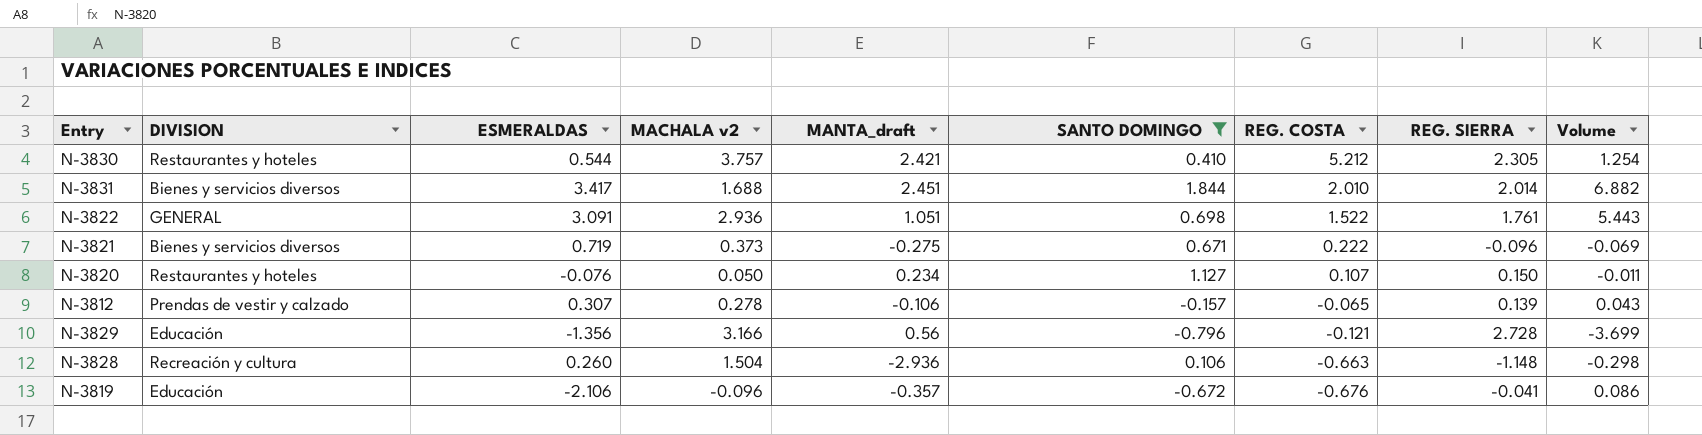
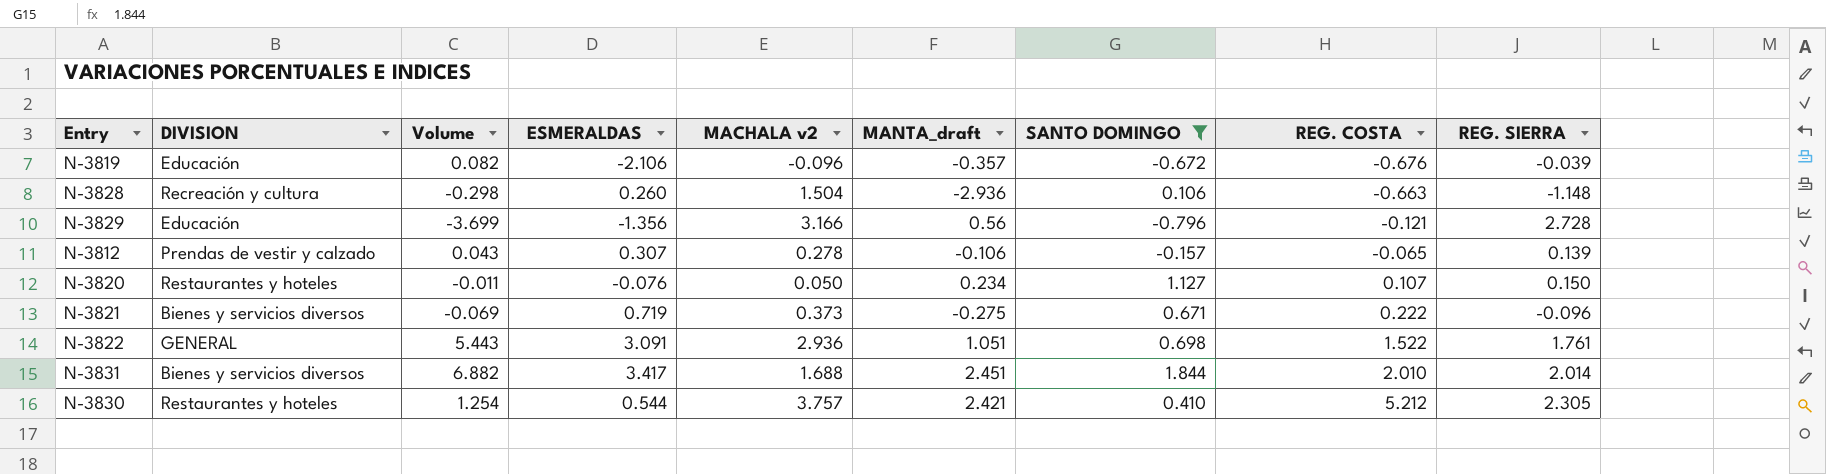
row order: REG. COSTA descending -> REG. COSTA ascending
column Volume | position: 9 -> 3
N-3819 | Volume: 0.086 -> 0.082
N-3819 | REG. SIERRA: -0.041 -> -0.039

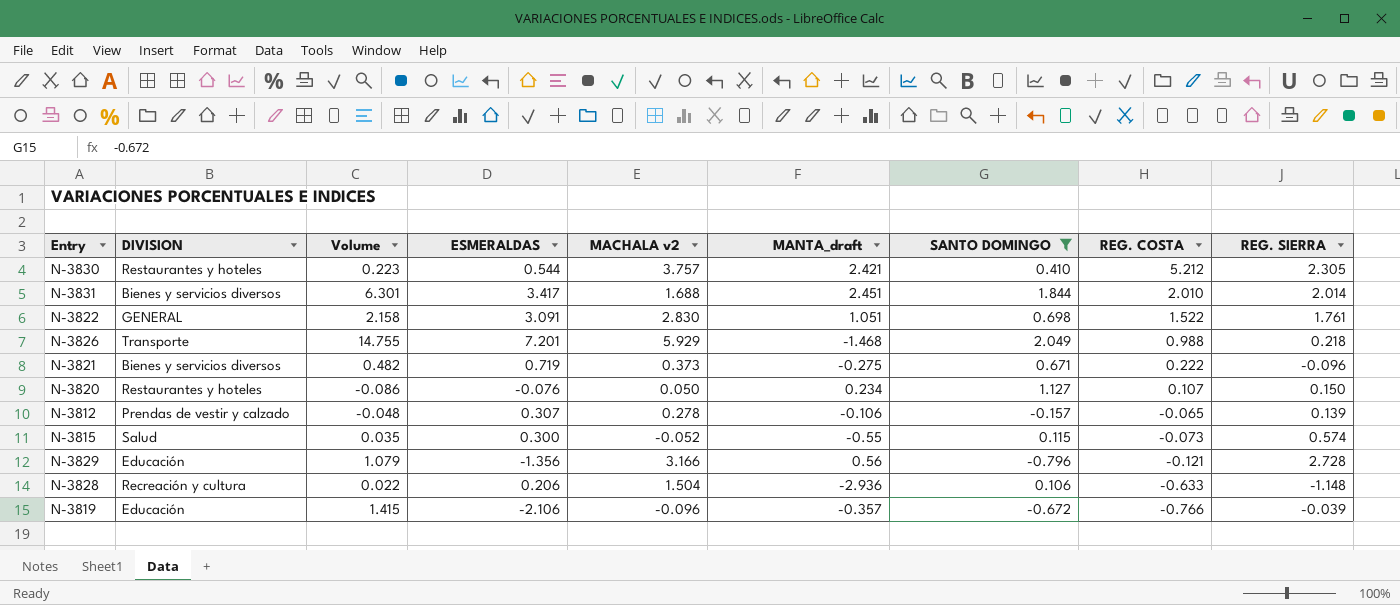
row order: REG. COSTA ascending -> REG. COSTA descending
column Volume | formula: [ESMERALDAS] * [REG. SIERRA] -> [ESMERALDAS] * [SANTO DOMINGO]
N-3822 | MACHALA v2: 2.936 -> 2.830
row N-3826: none -> Transporte | 14.755 | 7.201 | 5.929 | -1.468 | 2.049 | 0.988 | 0.218
row N-3815: none -> Salud | 0.035 | 0.300 | -0.052 | -0.55 | 0.115 | -0.073 | 0.574
N-3828 | ESMERALDAS: 0.260 -> 0.206
N-3828 | REG. COSTA: -0.663 -> -0.633
N-3819 | REG. COSTA: -0.676 -> -0.766

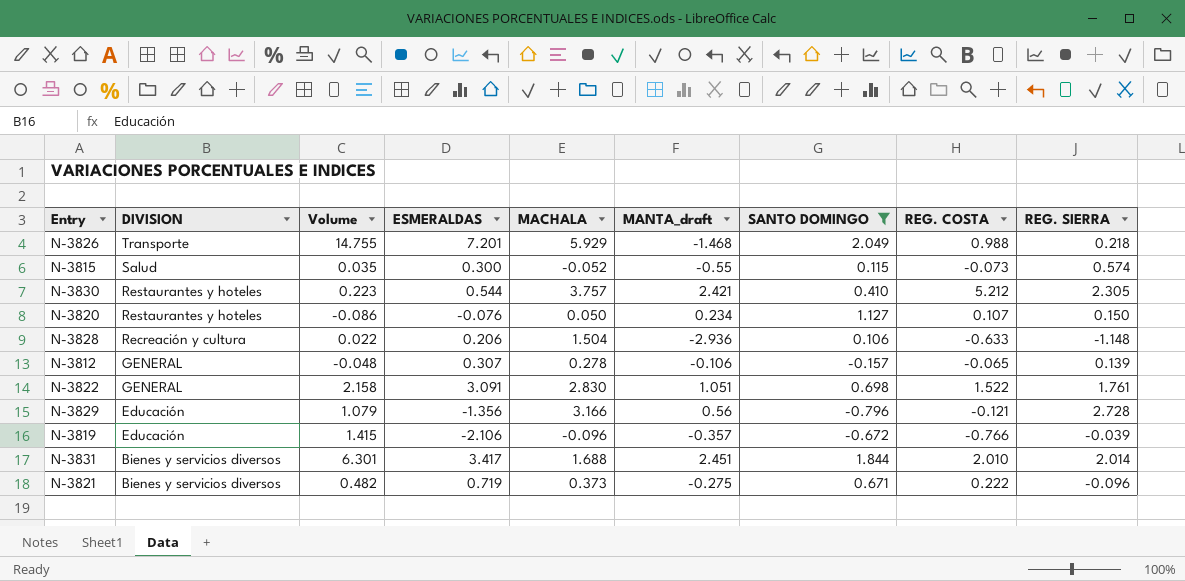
row order: REG. COSTA descending -> DIVISION descending
column name: MACHALA v2 -> MACHALA
N-3812 | DIVISION: Prendas de vestir y calzado -> GENERAL

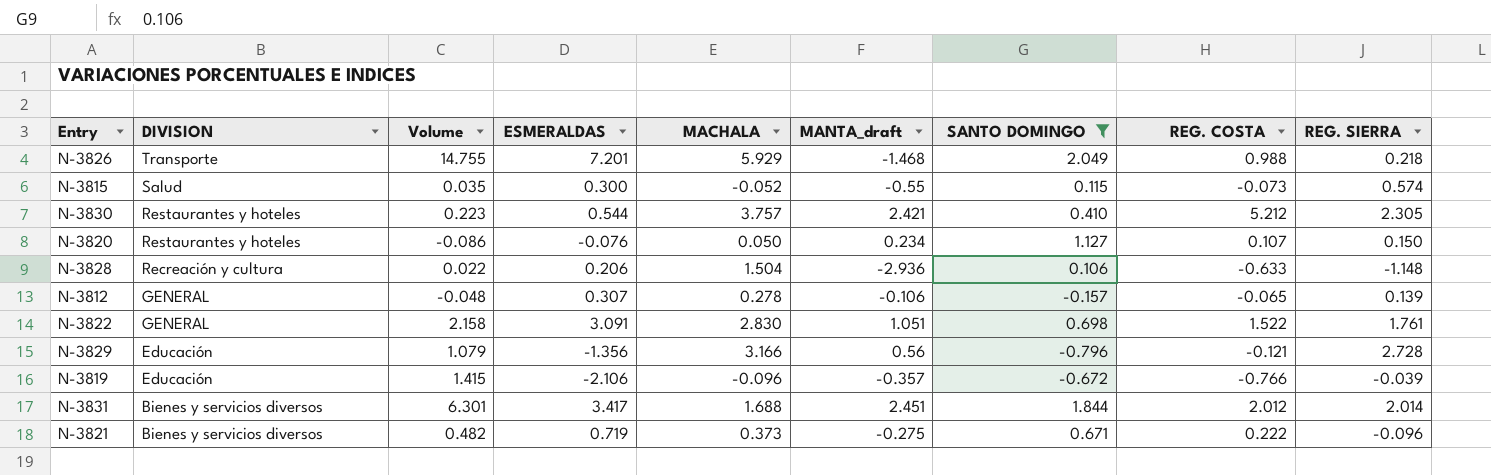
N-3831 | REG. COSTA: 2.010 -> 2.012

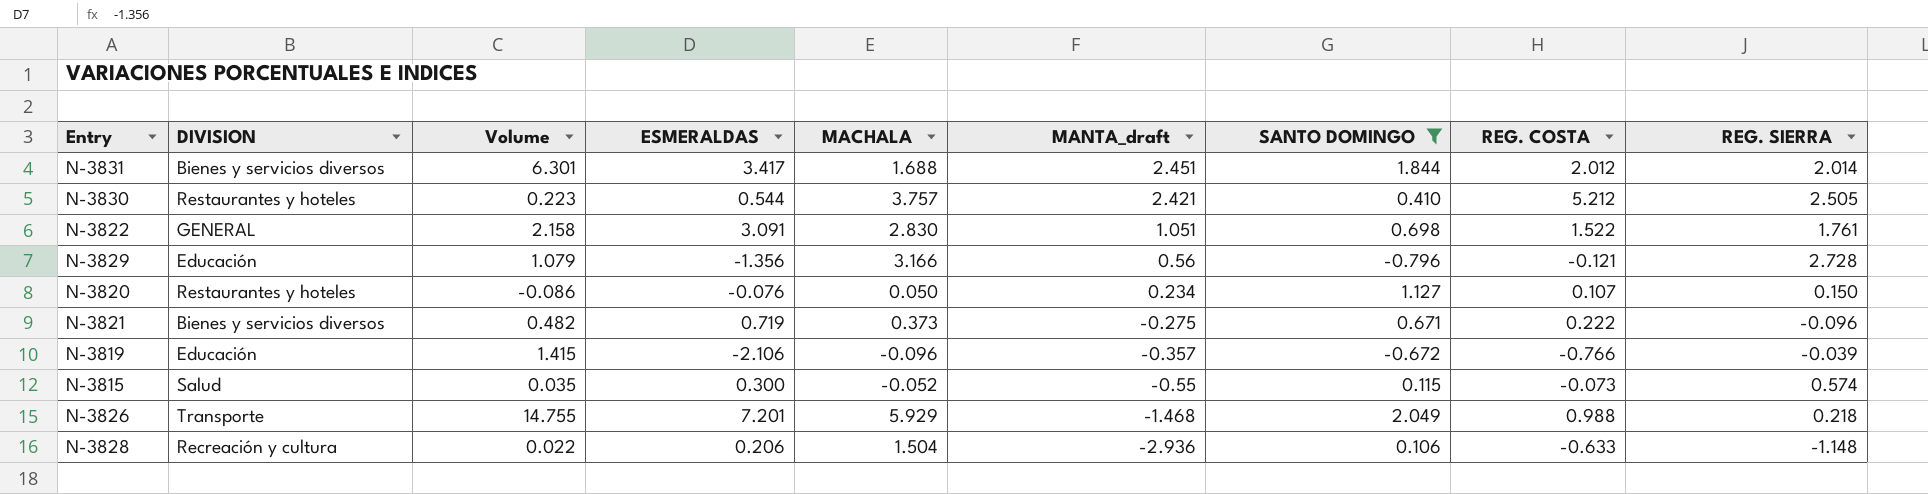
row order: DIVISION descending -> MANTA_draft descending
row N-3812: GENERAL | -0.048 | 0.307 | 0.278 | -0.106 | -0.157 | -0.065 | 0.139 -> none
N-3830 | REG. SIERRA: 2.305 -> 2.505

